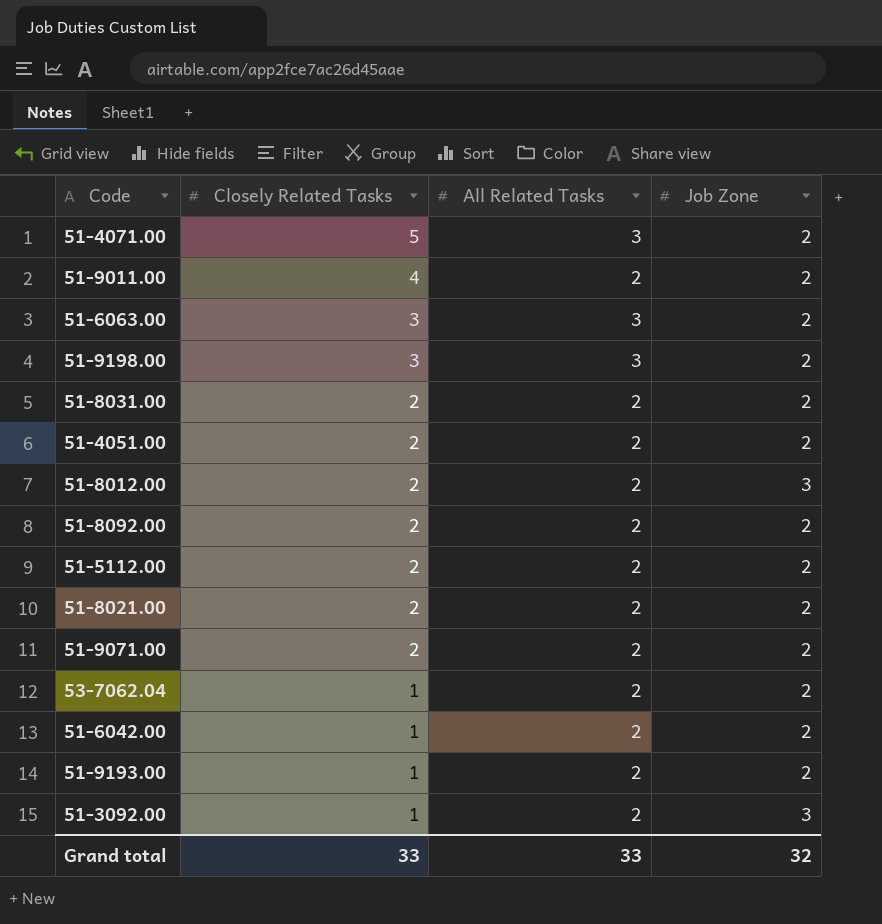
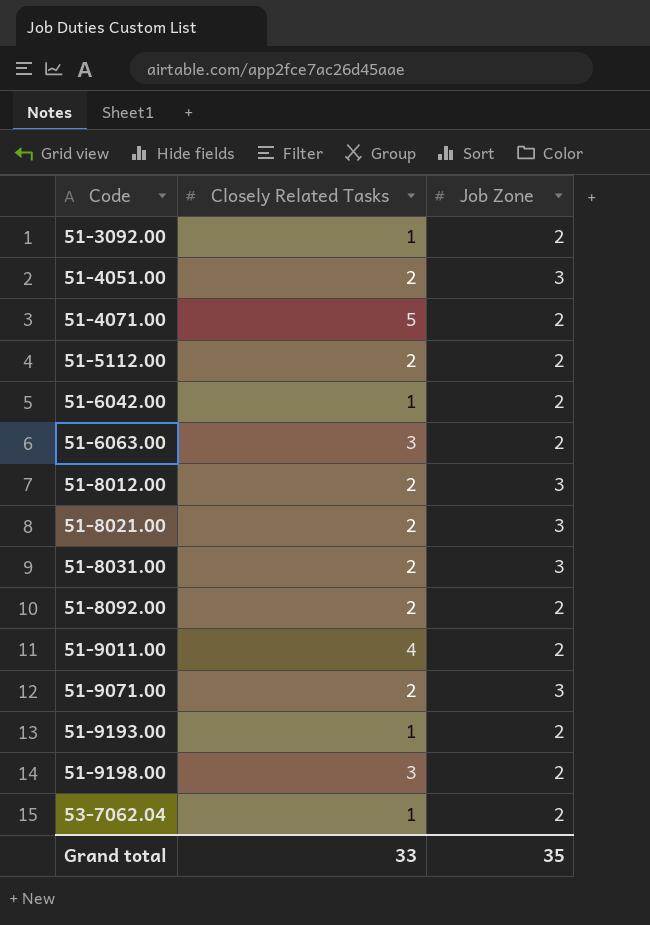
row order: Closely Related Tasks descending -> Code ascending
column All Related Tasks | position: 3 -> none
51-3092.00 | Job Zone: 3 -> 2
51-4051.00 | Job Zone: 2 -> 3
51-8021.00 | Job Zone: 2 -> 3
51-8031.00 | Job Zone: 2 -> 3
51-9071.00 | Job Zone: 2 -> 3
Grand total | Job Zone: 32 -> 35

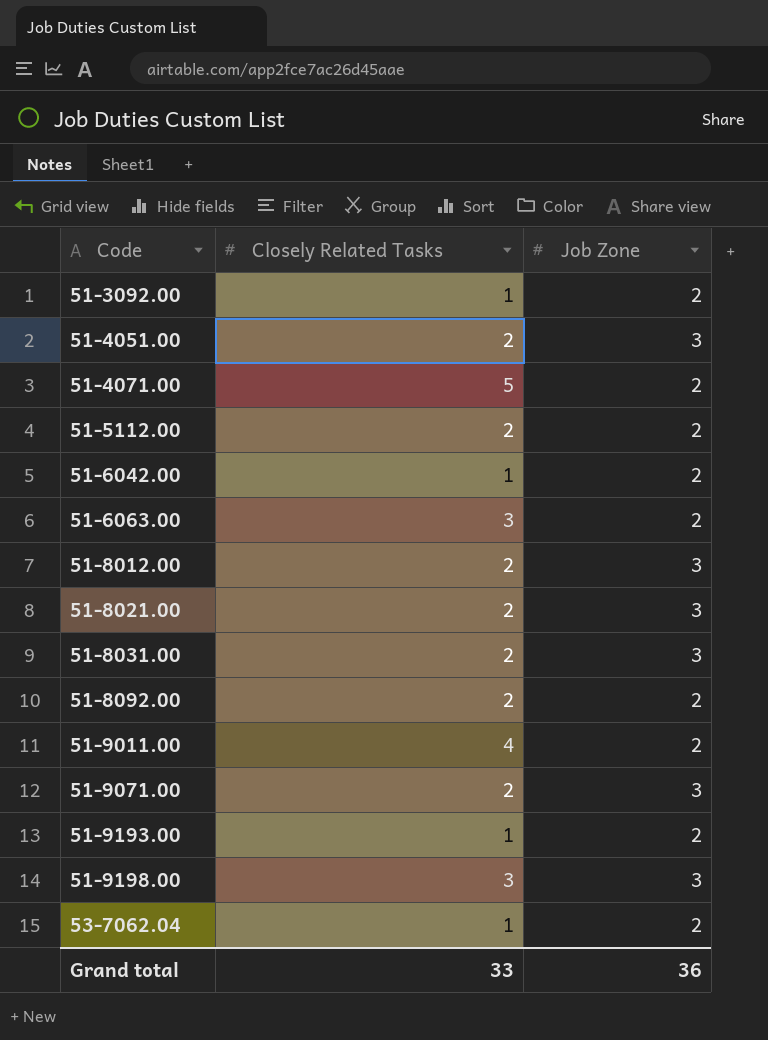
51-9198.00 | Job Zone: 2 -> 3
Grand total | Job Zone: 35 -> 36

